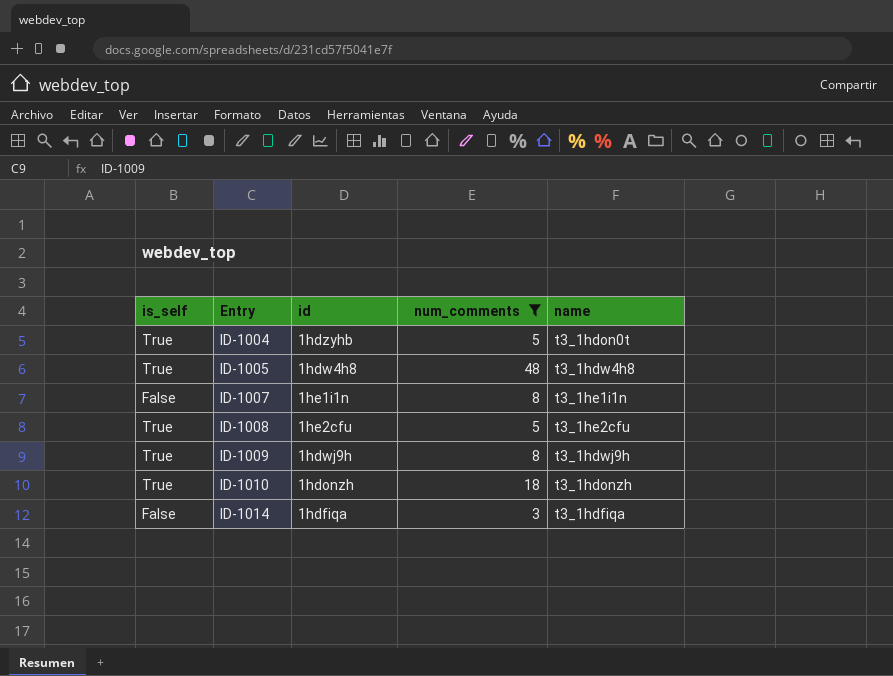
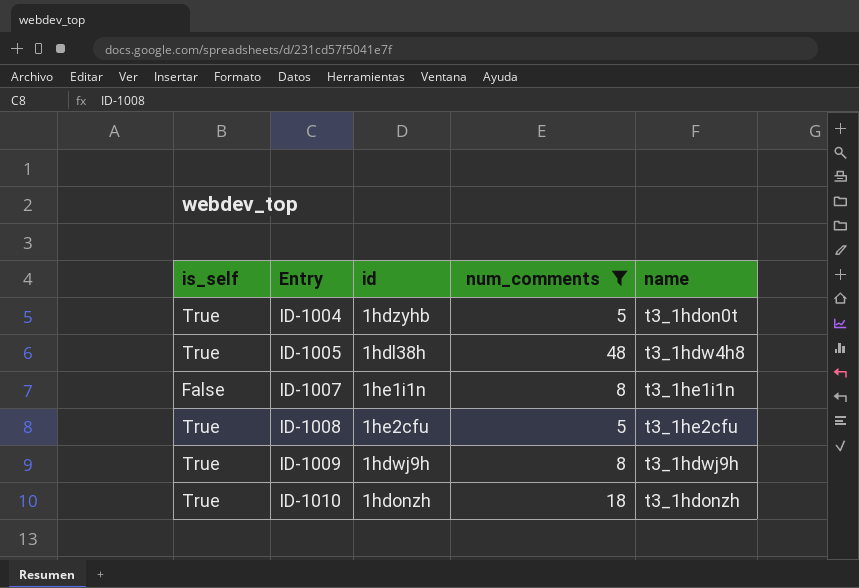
row ID-1014: False | 1hdfiqa | 3 | t3_1hdfiqa -> none
ID-1005 | id: 1hdw4h8 -> 1hdl38h

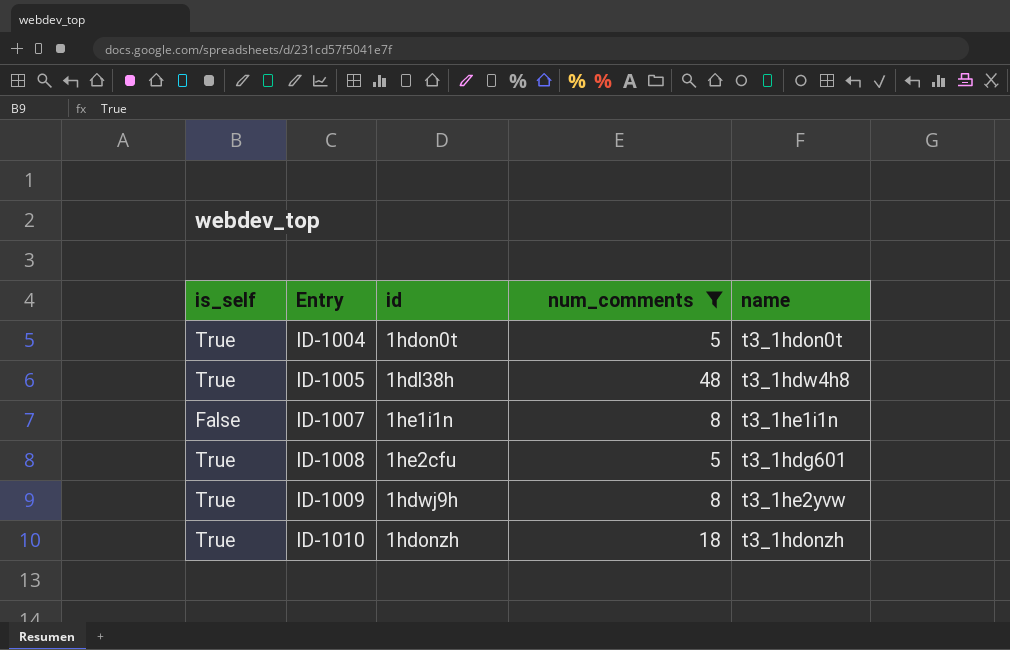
ID-1004 | id: 1hdzyhb -> 1hdon0t
ID-1008 | name: t3_1he2cfu -> t3_1hdg601
ID-1009 | name: t3_1hdwj9h -> t3_1he2yvw

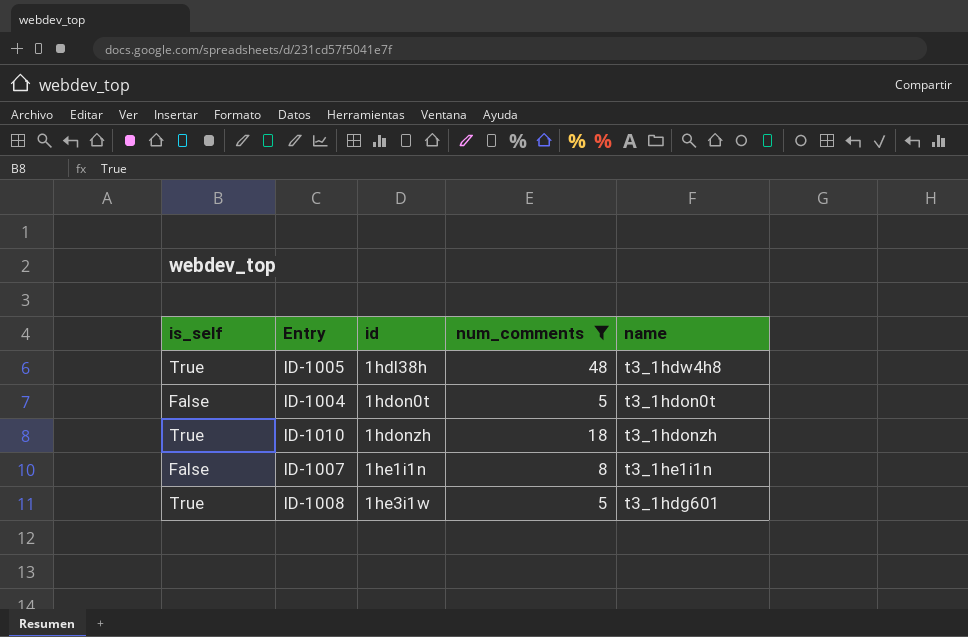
row order: Entry ascending -> id ascending
row ID-1009: True | 1hdwj9h | 8 | t3_1he2yvw -> none
ID-1004 | is_self: True -> False
ID-1008 | id: 1he2cfu -> 1he3i1w

